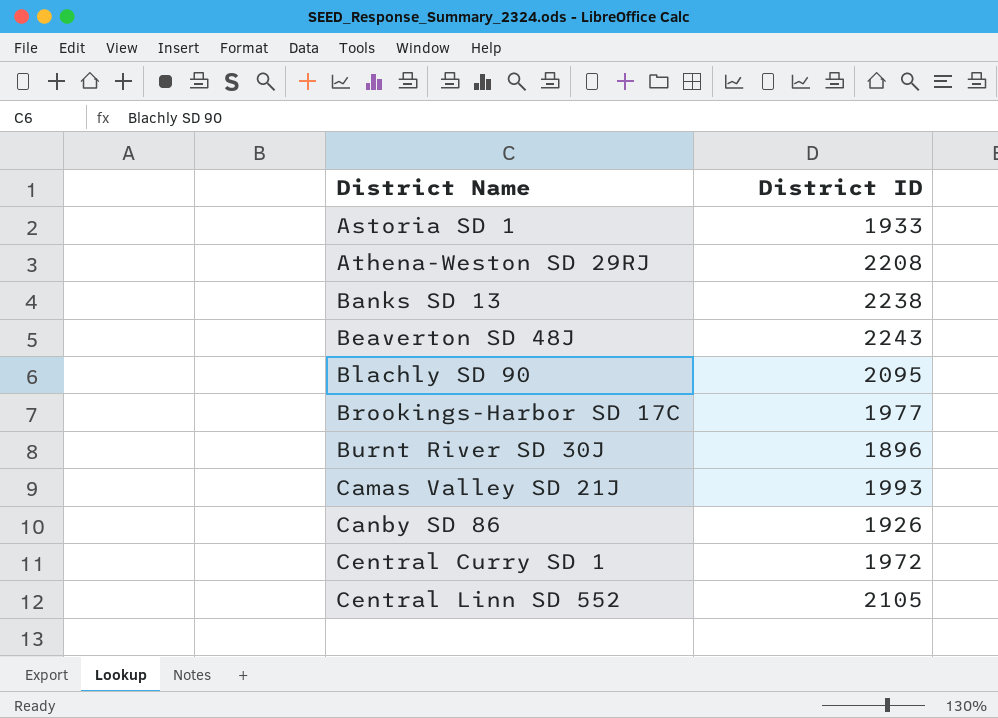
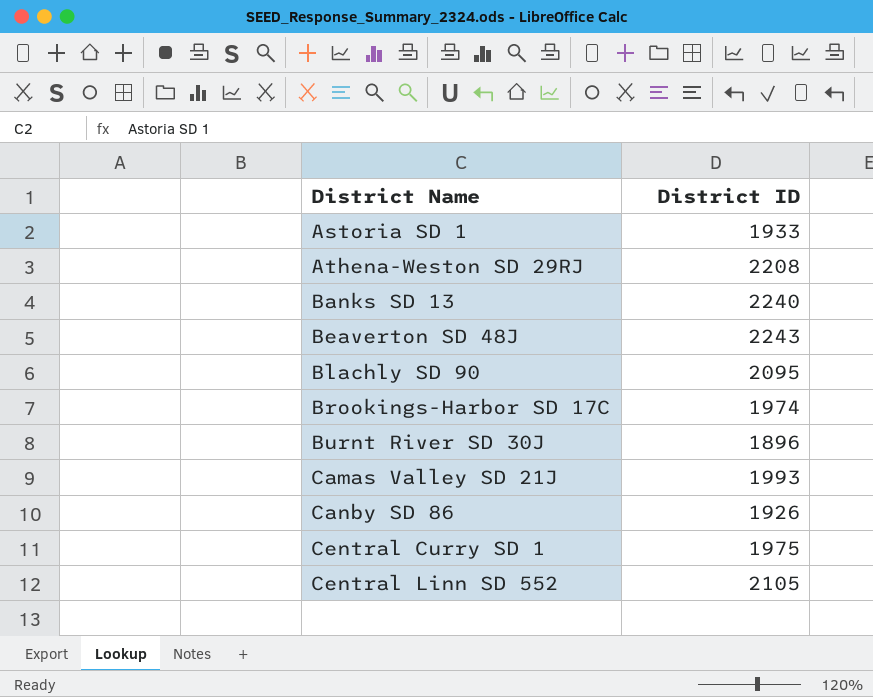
Banks SD 13 | District ID: 2238 -> 2240
Brookings-Harbor SD 17C | District ID: 1977 -> 1974
Central Curry SD 1 | District ID: 1972 -> 1975

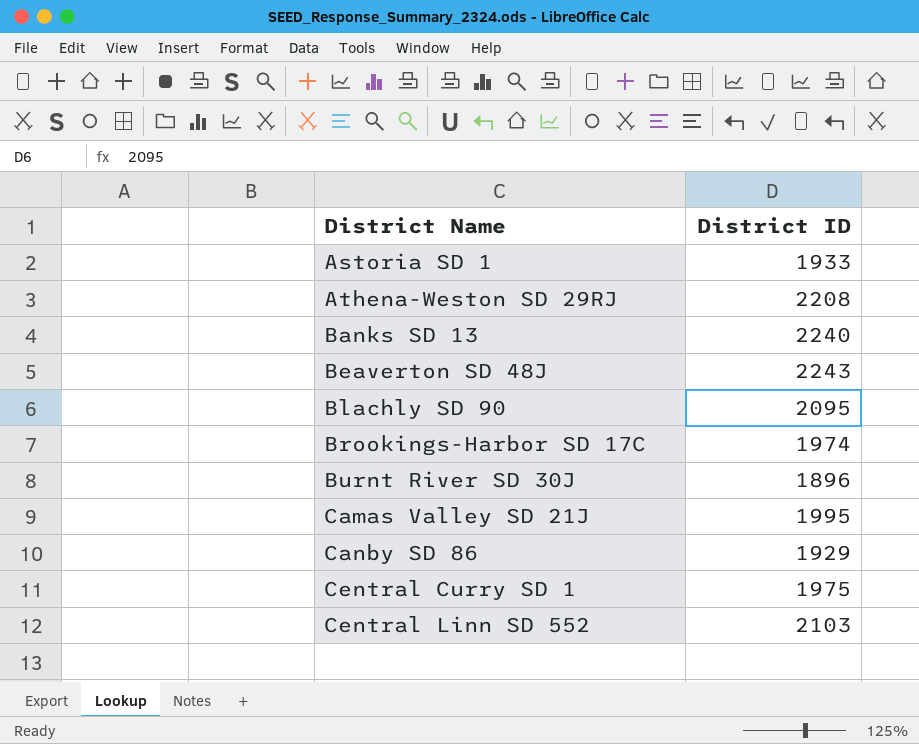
Camas Valley SD 21J | District ID: 1993 -> 1995
Canby SD 86 | District ID: 1926 -> 1929
Central Linn SD 552 | District ID: 2105 -> 2103

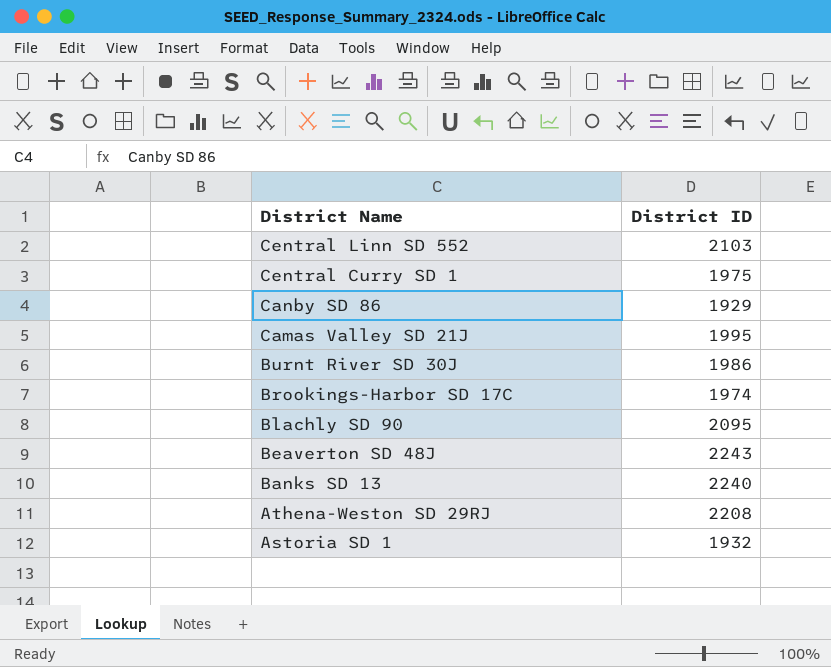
row order: District Name ascending -> District Name descending
Burnt River SD 30J | District ID: 1896 -> 1986
Astoria SD 1 | District ID: 1933 -> 1932

